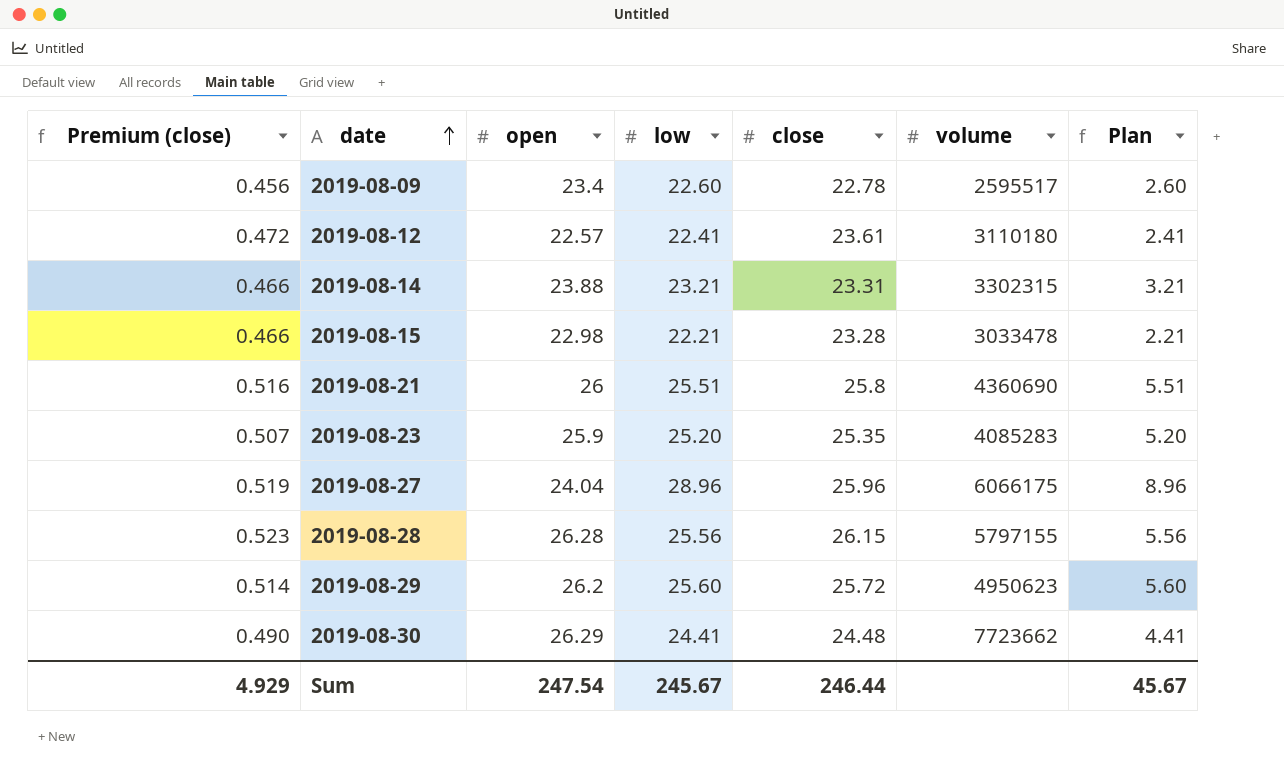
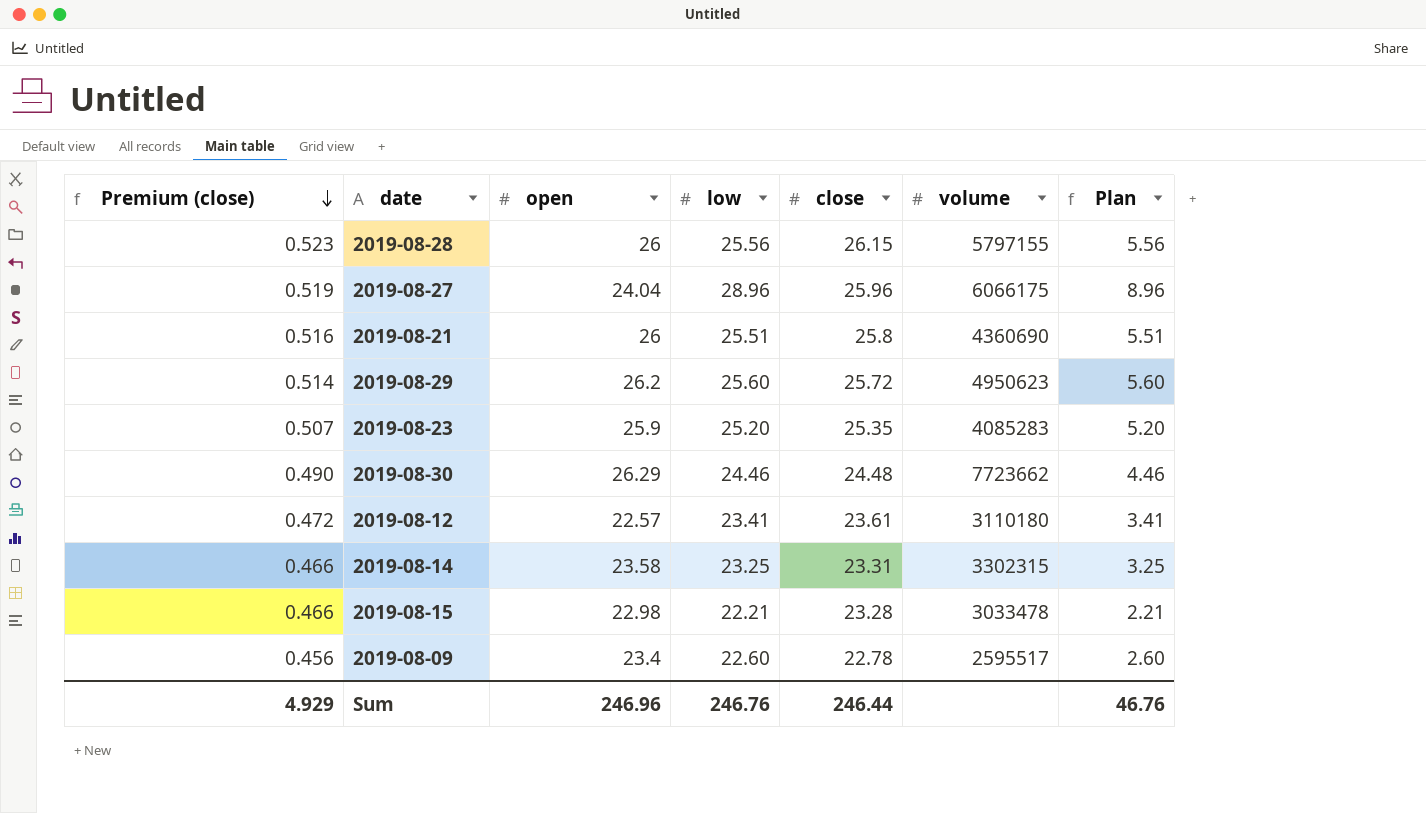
row order: date ascending -> Premium (close) descending
2019-08-28 | open: 26.28 -> 26
2019-08-30 | low: 24.41 -> 24.46
2019-08-30 | Plan: 4.41 -> 4.46
2019-08-12 | low: 22.41 -> 23.41
2019-08-12 | Plan: 2.41 -> 3.41
2019-08-14 | open: 23.88 -> 23.58
2019-08-14 | low: 23.21 -> 23.25
2019-08-14 | Plan: 3.21 -> 3.25
Sum | open: 247.54 -> 246.96
Sum | low: 245.67 -> 246.76
Sum | Plan: 45.67 -> 46.76

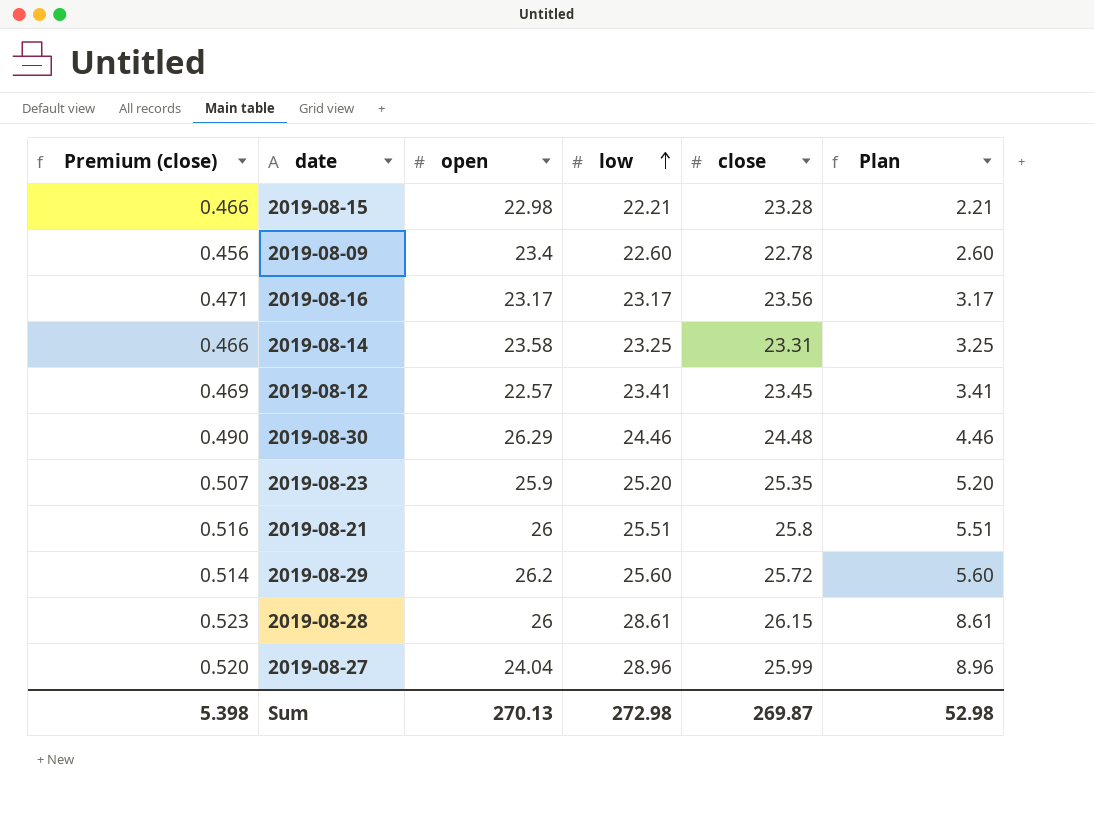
row order: Premium (close) descending -> low ascending
column volume | position: 6 -> none
row 2019-08-16: none -> 0.471 | 23.17 | 23.17 | 23.56 | 3.17
2019-08-12 | Premium (close): 0.472 -> 0.469
2019-08-12 | close: 23.61 -> 23.45
2019-08-28 | low: 25.56 -> 28.61
2019-08-28 | Plan: 5.56 -> 8.61
2019-08-27 | Premium (close): 0.519 -> 0.520
2019-08-27 | close: 25.96 -> 25.99
Sum | Premium (close): 4.929 -> 5.398
Sum | open: 246.96 -> 270.13
Sum | low: 246.76 -> 272.98
Sum | close: 246.44 -> 269.87
Sum | Plan: 46.76 -> 52.98

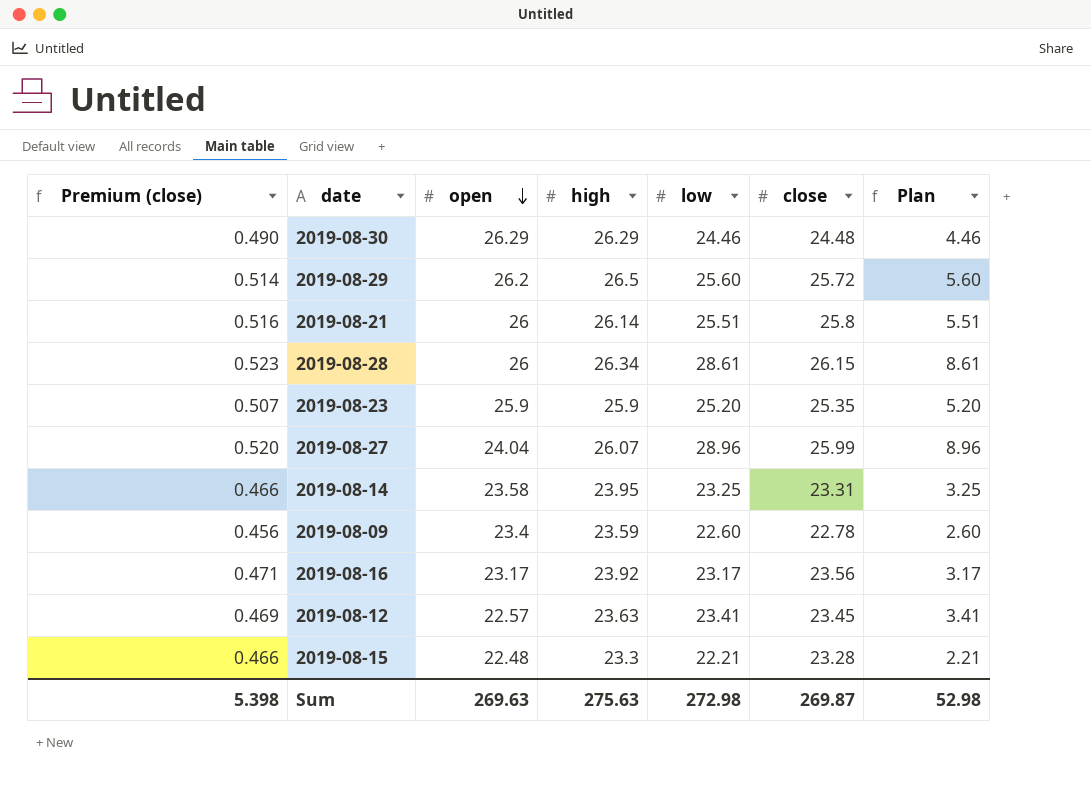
row order: low ascending -> open descending
column high | position: none -> 4
2019-08-15 | open: 22.98 -> 22.48
Sum | open: 270.13 -> 269.63

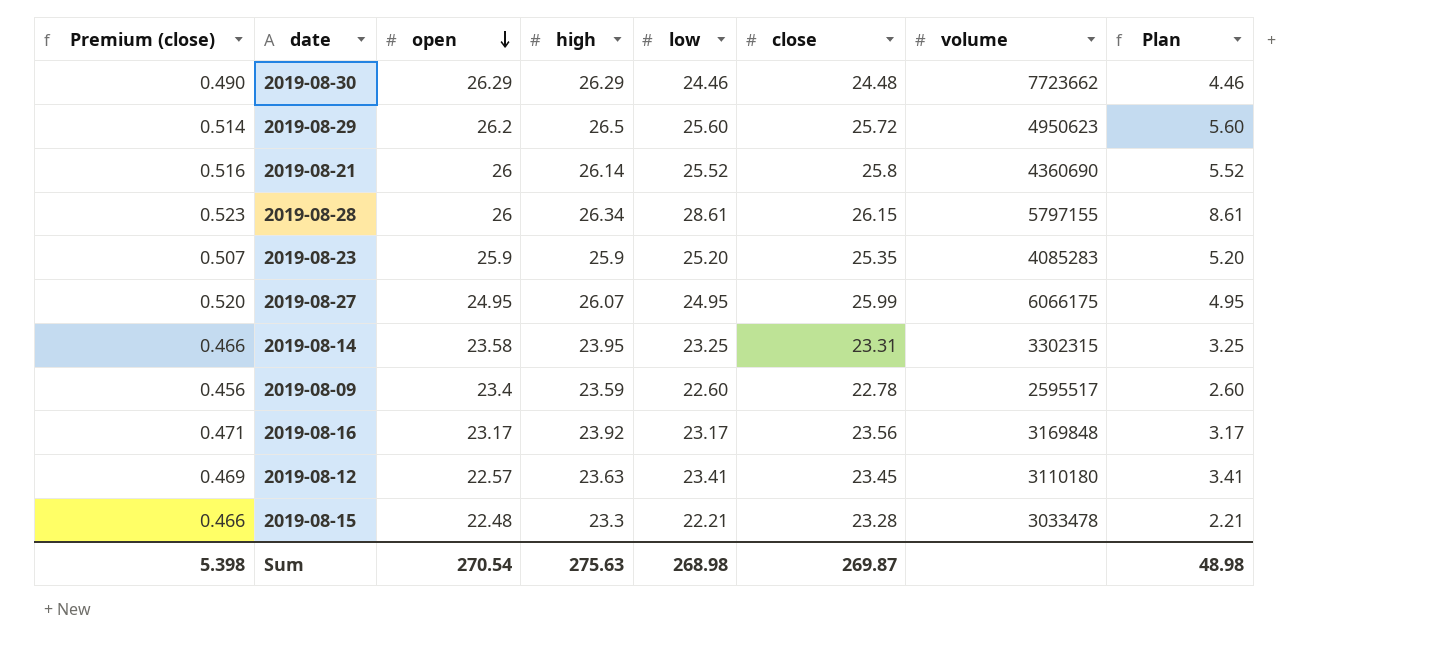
column volume | position: none -> 7
2019-08-21 | low: 25.51 -> 25.52
2019-08-21 | Plan: 5.51 -> 5.52
2019-08-27 | open: 24.04 -> 24.95
2019-08-27 | low: 28.96 -> 24.95
2019-08-27 | Plan: 8.96 -> 4.95
Sum | open: 269.63 -> 270.54
Sum | low: 272.98 -> 268.98
Sum | Plan: 52.98 -> 48.98

